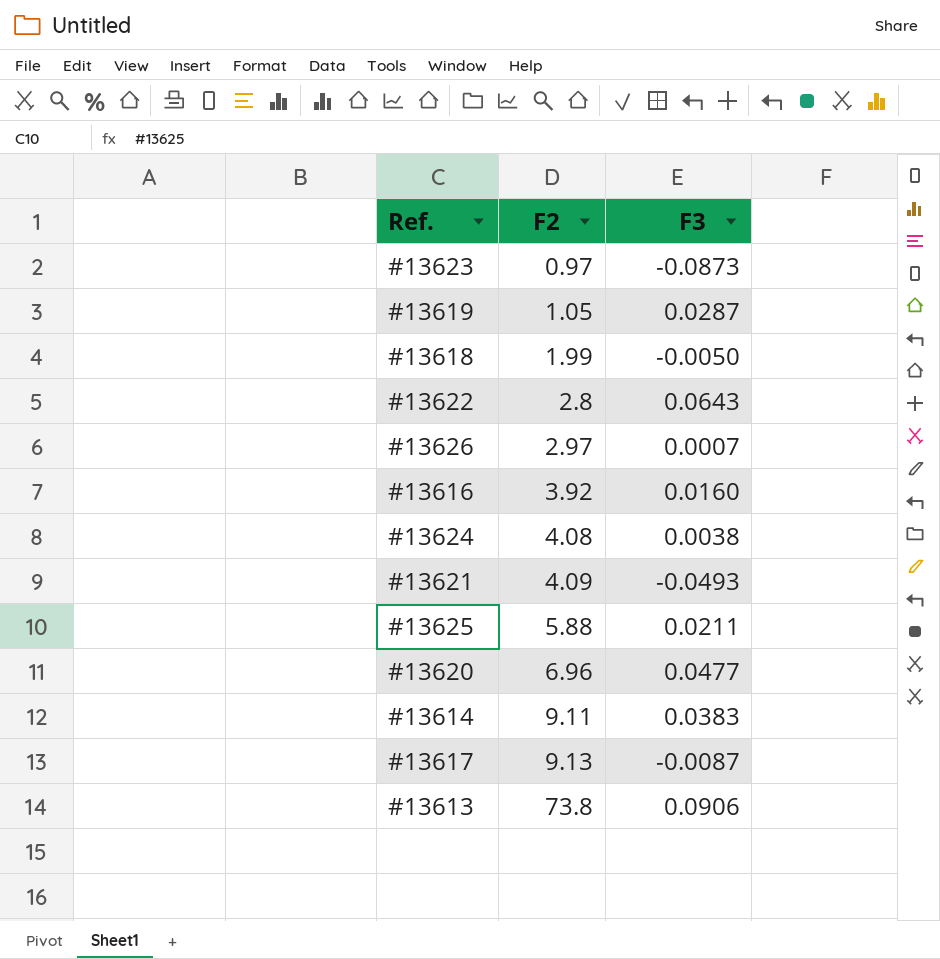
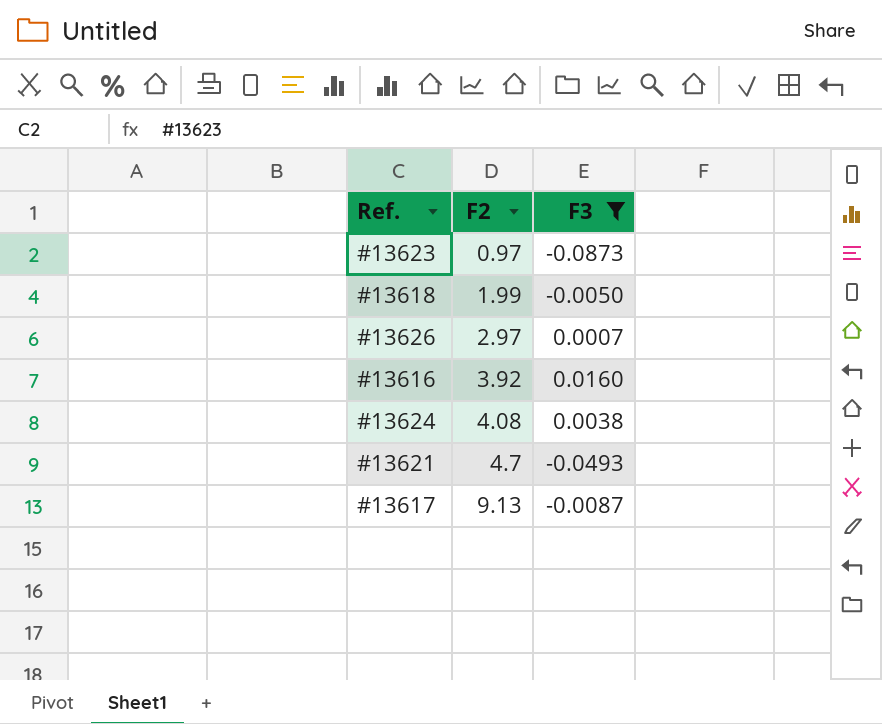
filter: none -> F3 <= 0.0160
#13621 | F2: 4.09 -> 4.7

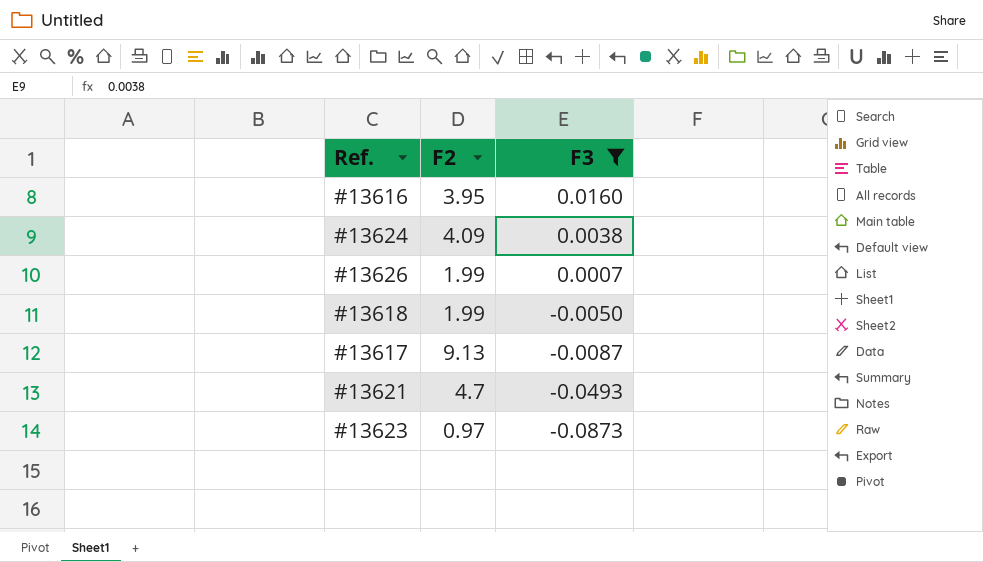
row order: F2 ascending -> F3 descending
#13616 | F2: 3.92 -> 3.95
#13624 | F2: 4.08 -> 4.09
#13626 | F2: 2.97 -> 1.99

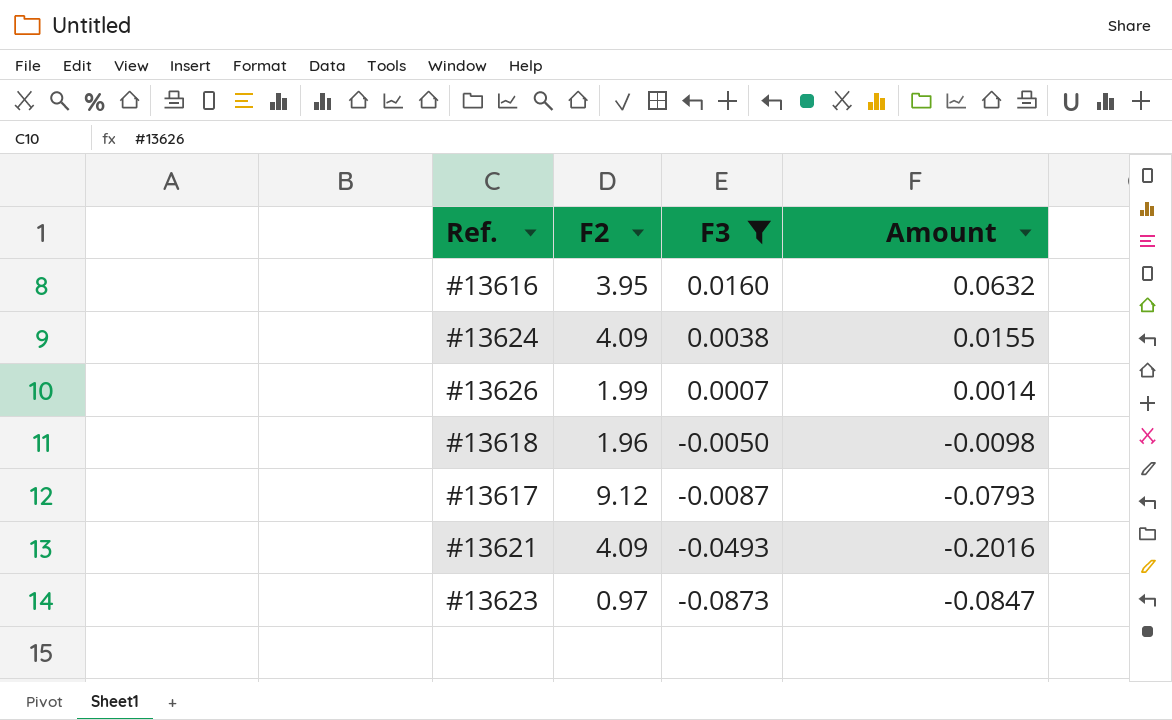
column Amount | formula: none -> [F2] * [F3]
#13618 | F2: 1.99 -> 1.96
#13617 | F2: 9.13 -> 9.12
#13621 | F2: 4.7 -> 4.09

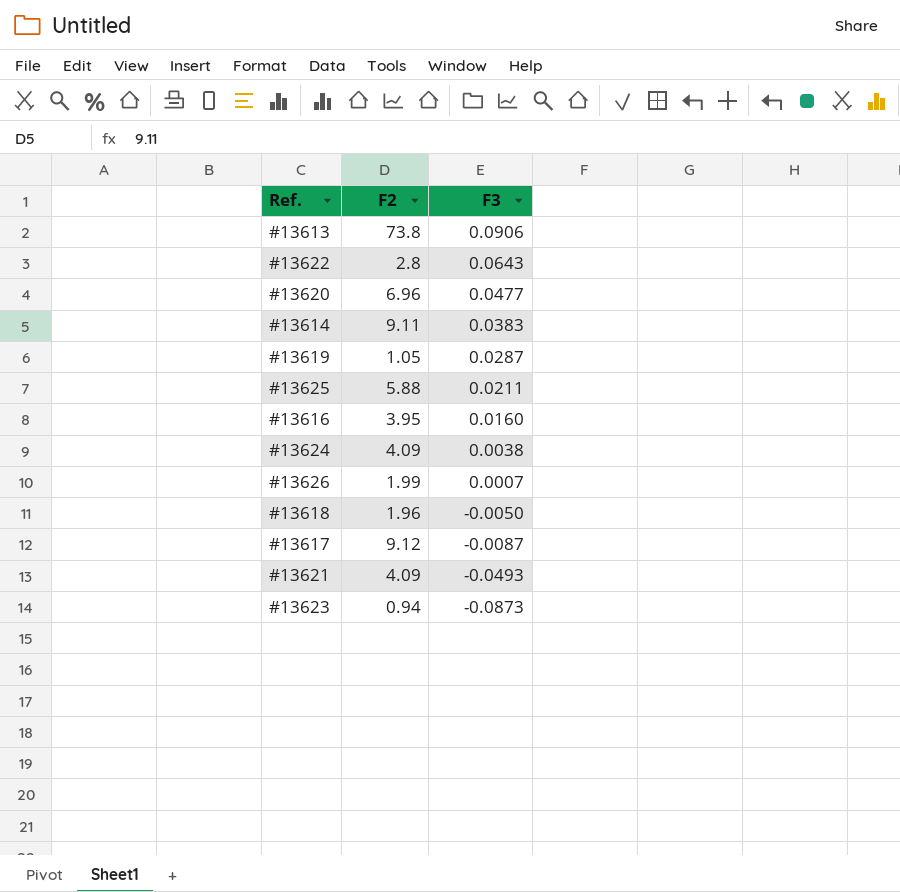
filter: F3 <= 0.0160 -> none
column Amount | formula: [F2] * [F3] -> none
#13623 | F2: 0.97 -> 0.94

